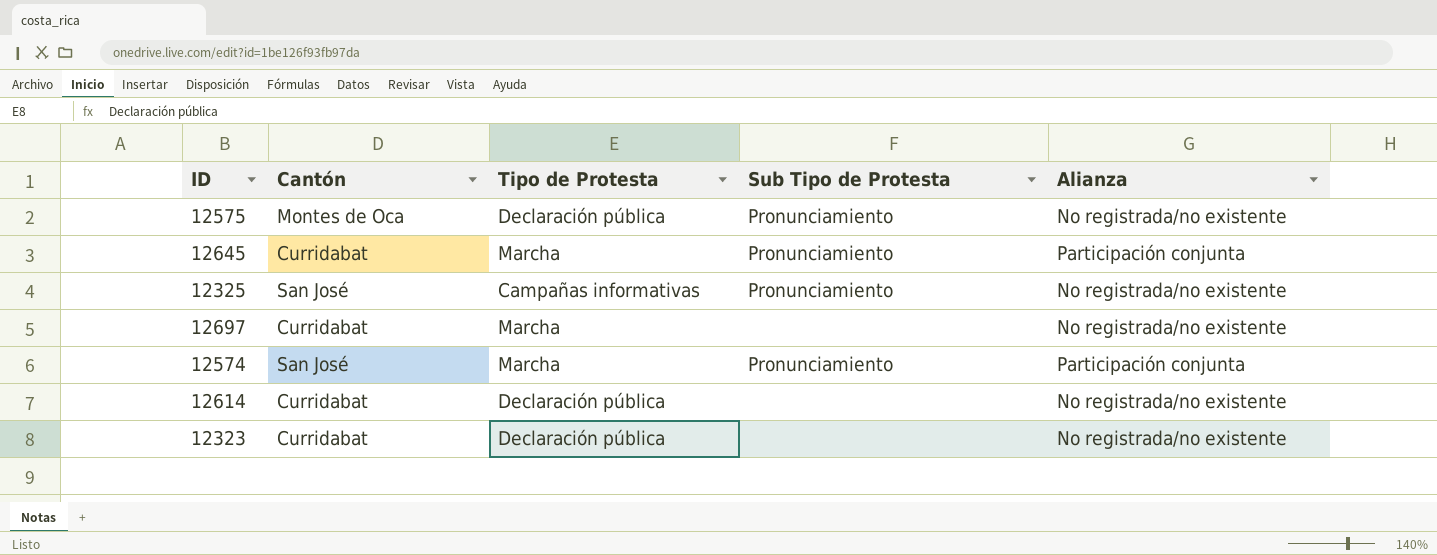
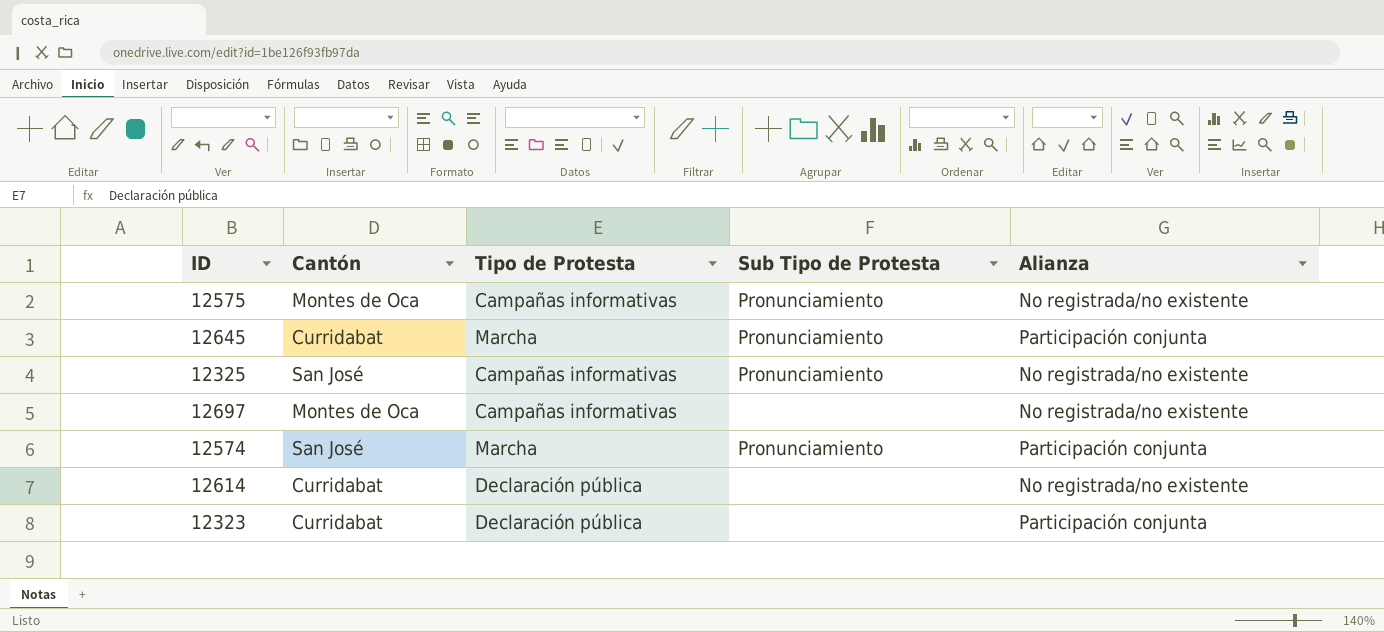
12575 | Tipo de Protesta: Declaración pública -> Campañas informativas
12697 | Cantón: Curridabat -> Montes de Oca
12697 | Tipo de Protesta: Marcha -> Campañas informativas
12323 | Alianza: No registrada/no existente -> Participación conjunta

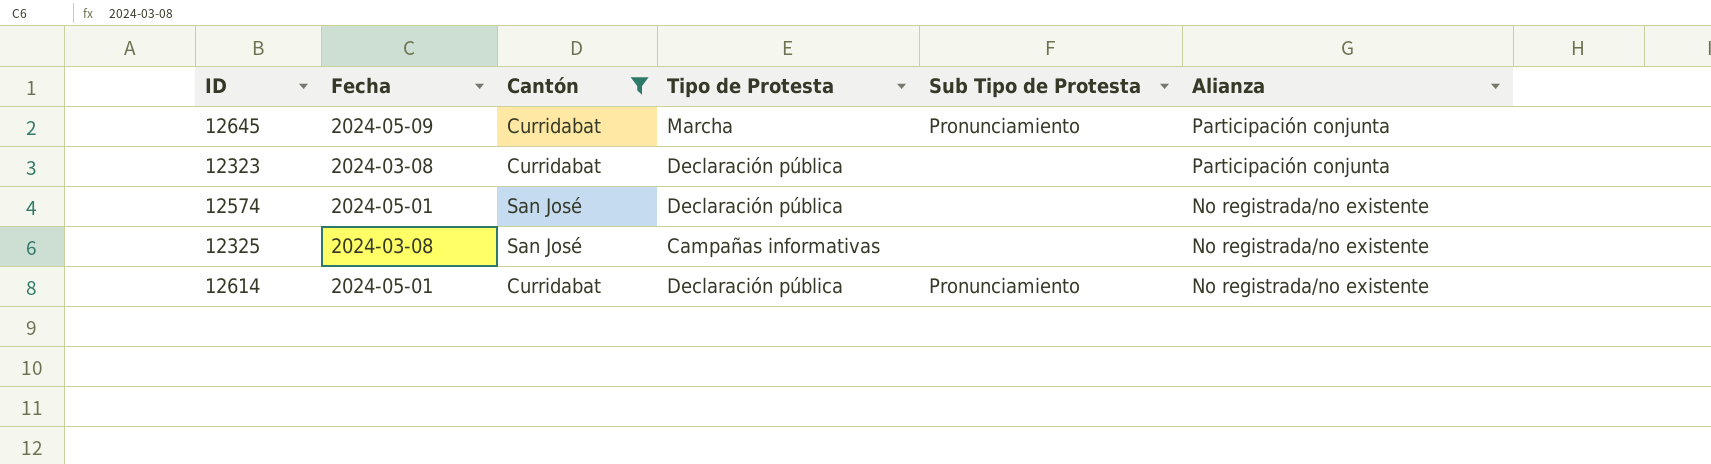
filter: none -> Cantón != Montes de Oca
row order: none -> Alianza descending
column Fecha | position: none -> 2
12574 | Tipo de Protesta: Marcha -> Declaración pública
12574 | Sub Tipo de Protesta: Pronunciamiento -> none
12574 | Alianza: Participación conjunta -> No registrada/no existente
12325 | Sub Tipo de Protesta: Pronunciamiento -> none
12614 | Sub Tipo de Protesta: none -> Pronunciamiento

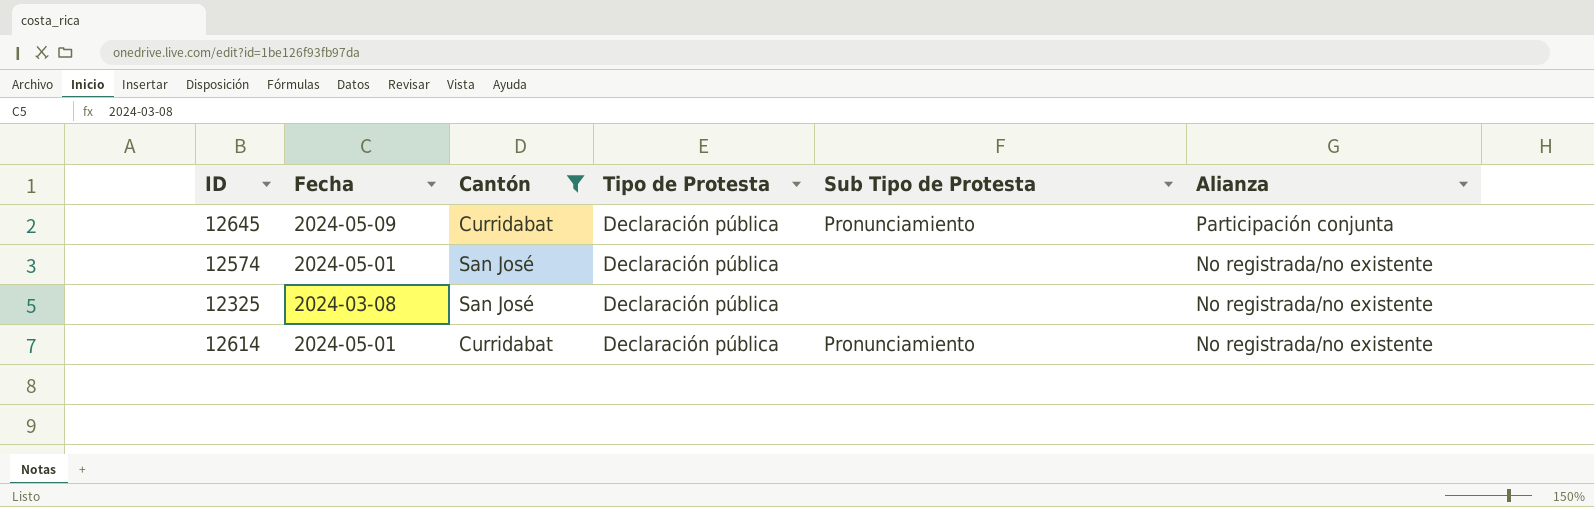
row 12323: 2024-03-08 | Curridabat | Declaración pública | none | Participación conjunta -> none
12645 | Tipo de Protesta: Marcha -> Declaración pública
12325 | Tipo de Protesta: Campañas informativas -> Declaración pública

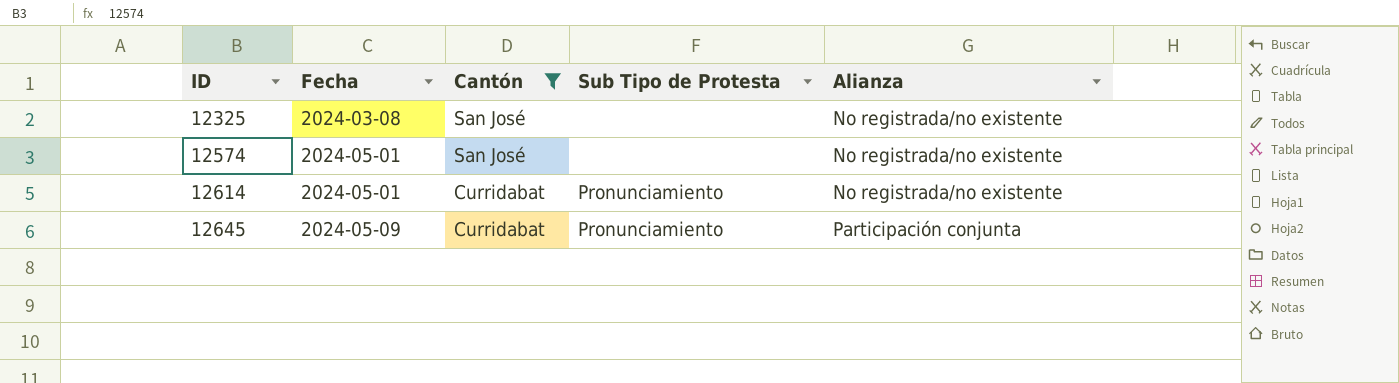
row order: Alianza descending -> ID ascending
column Tipo de Protesta | position: 4 -> none

